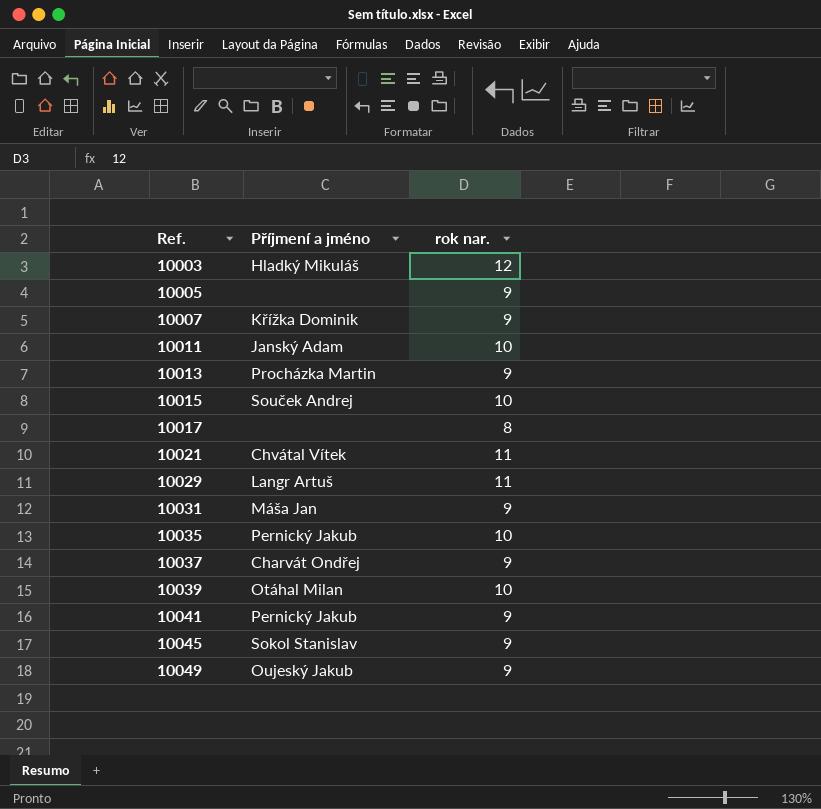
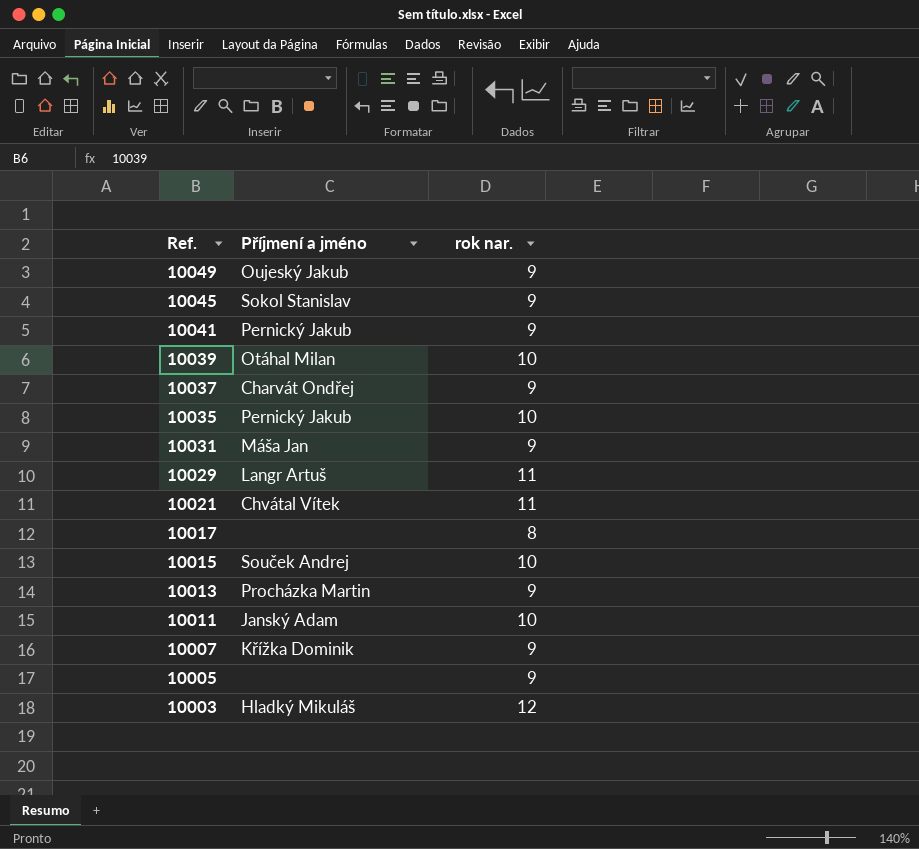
row order: Ref. ascending -> Ref. descending

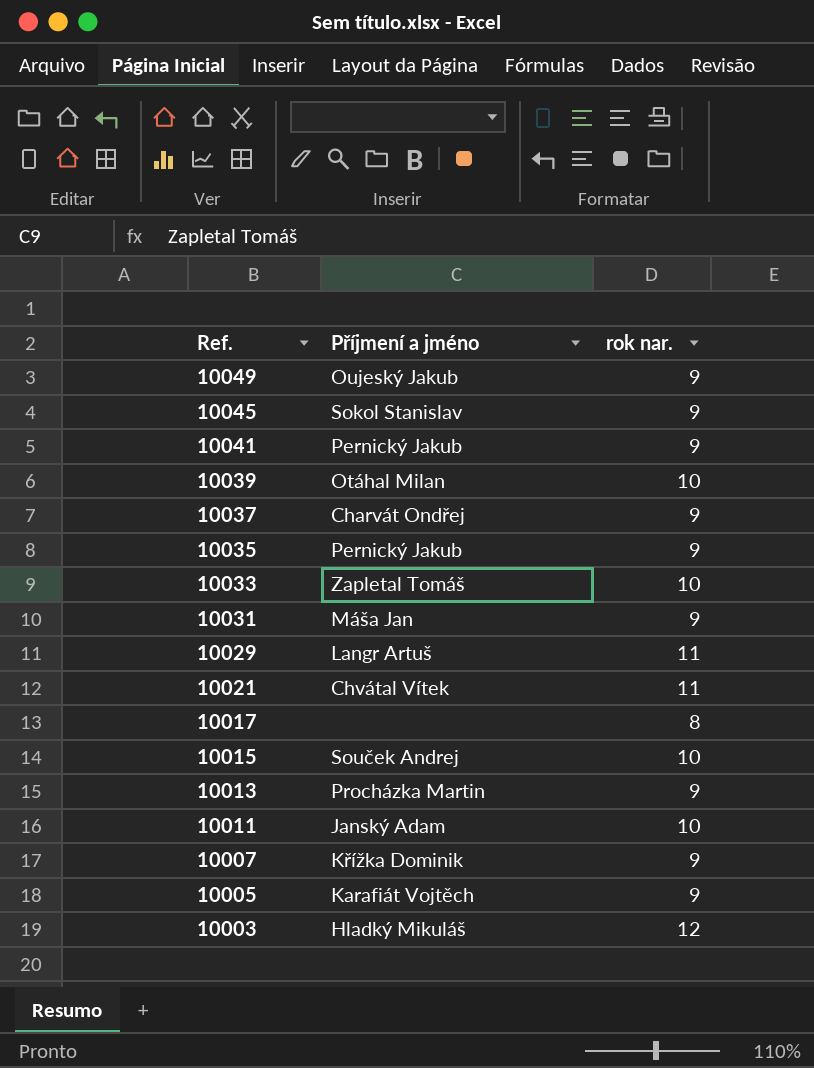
10035 | rok nar.: 10 -> 9
row 10033: none -> Zapletal Tomáš | 10
10005 | Příjmení a jméno: none -> Karafiát Vojtěch

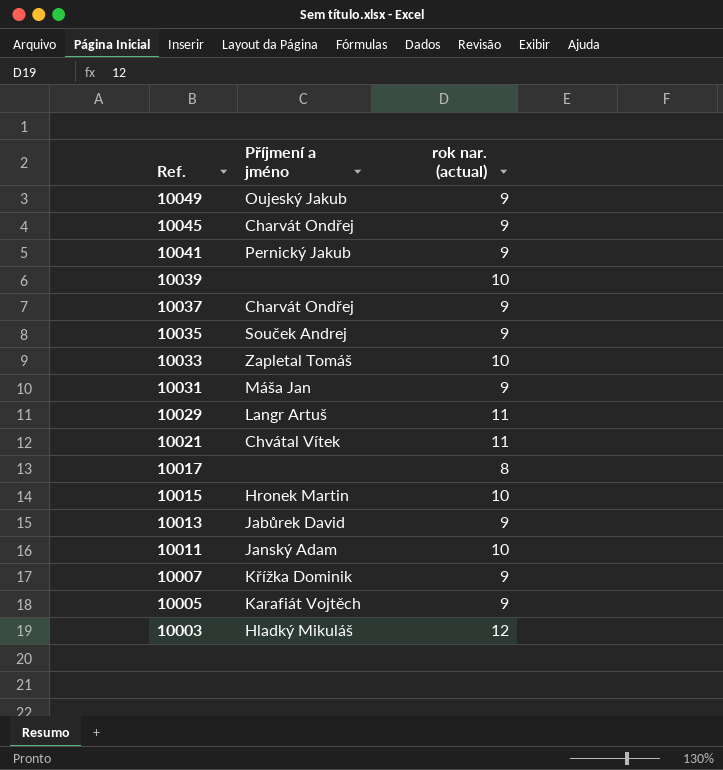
column name: rok nar. -> rok nar. (actual)
10045 | Příjmení a jméno: Sokol Stanislav -> Charvát Ondřej
10039 | Příjmení a jméno: Otáhal Milan -> none
10035 | Příjmení a jméno: Pernický Jakub -> Souček Andrej
10015 | Příjmení a jméno: Souček Andrej -> Hronek Martin
10013 | Příjmení a jméno: Procházka Martin -> Jabůrek David

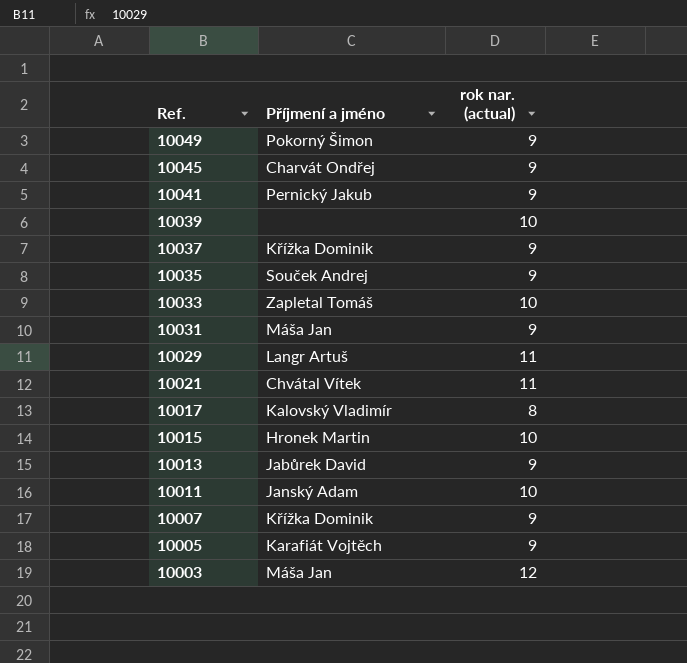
10049 | Příjmení a jméno: Oujeský Jakub -> Pokorný Šimon
10037 | Příjmení a jméno: Charvát Ondřej -> Křížka Dominik
10017 | Příjmení a jméno: none -> Kalovský Vladimír
10003 | Příjmení a jméno: Hladký Mikuláš -> Máša Jan

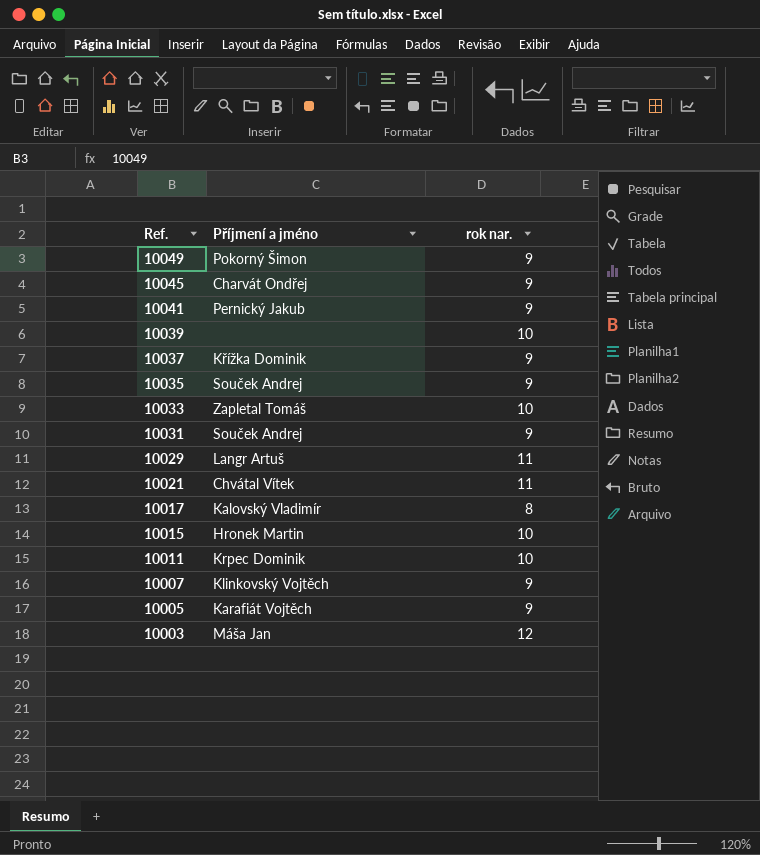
column name: rok nar. (actual) -> rok nar.
row 10013: Jabůrek David | 9 -> none
10031 | Příjmení a jméno: Máša Jan -> Souček Andrej
10011 | Příjmení a jméno: Janský Adam -> Krpec Dominik
10007 | Příjmení a jméno: Křížka Dominik -> Klinkovský Vojtěch

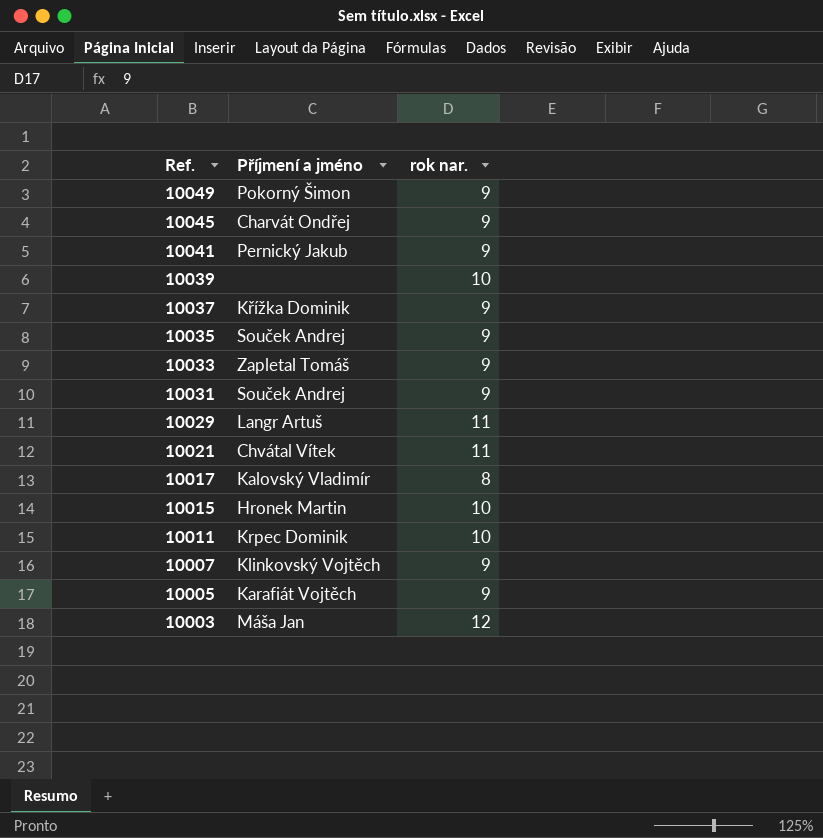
10033 | rok nar.: 10 -> 9

